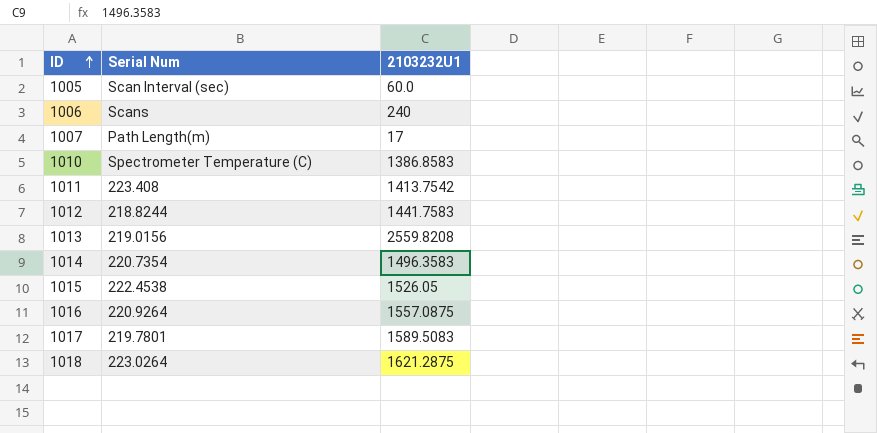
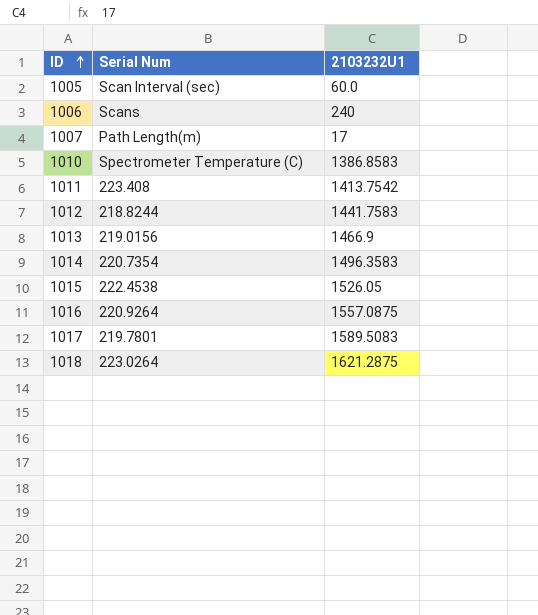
1013 | 2103232U1: 2559.8208 -> 1466.9

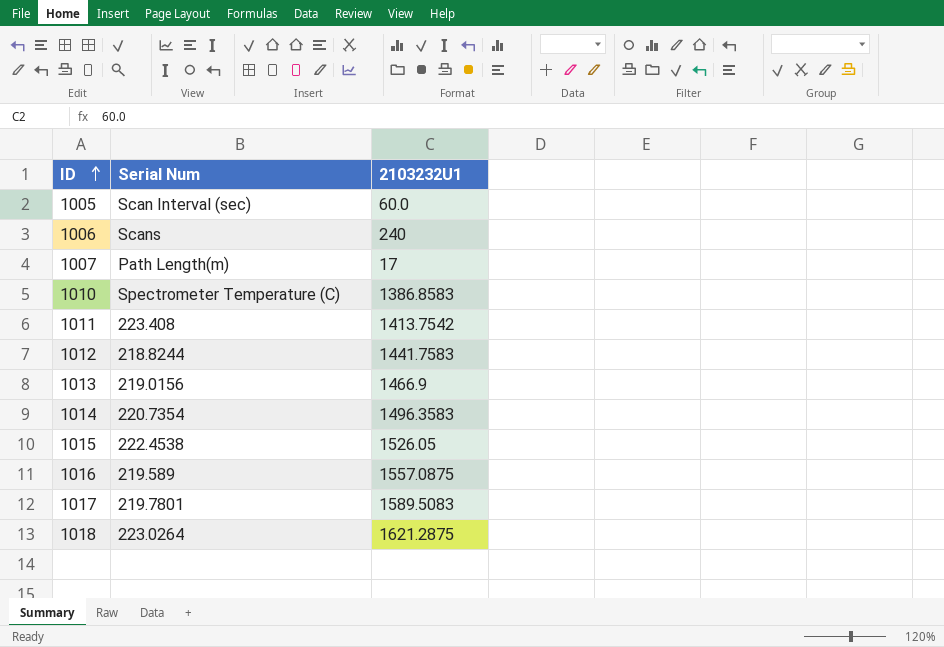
1016 | Serial Num: 220.9264 -> 219.589

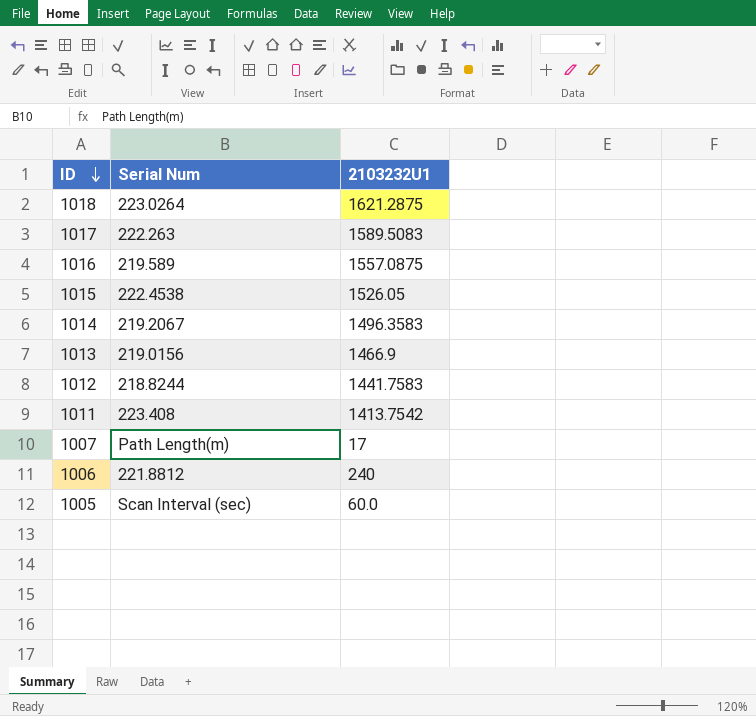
row order: ID ascending -> ID descending
row 1010: Spectrometer Temperature (C) | 1386.8583 -> none
1017 | Serial Num: 219.7801 -> 222.263
1014 | Serial Num: 220.7354 -> 219.2067
1006 | Serial Num: Scans -> 221.8812

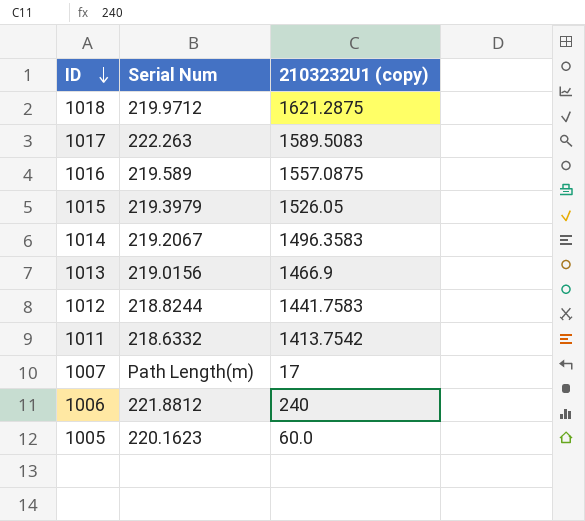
column name: 2103232U1 -> 2103232U1 (copy)
1018 | Serial Num: 223.0264 -> 219.9712
1015 | Serial Num: 222.4538 -> 219.3979
1011 | Serial Num: 223.408 -> 218.6332
1005 | Serial Num: Scan Interval (sec) -> 220.1623

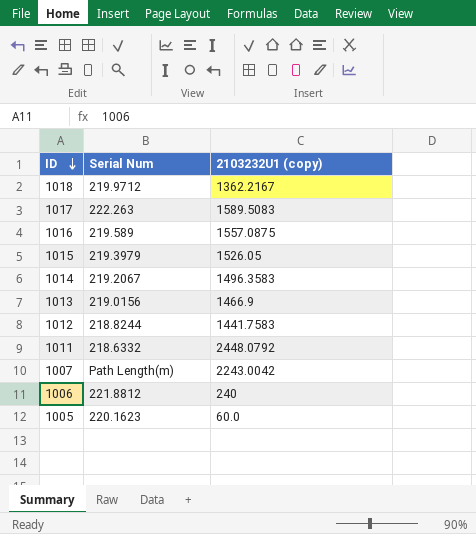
1018 | 2103232U1 (copy): 1621.2875 -> 1362.2167
1011 | 2103232U1 (copy): 1413.7542 -> 2448.0792
1007 | 2103232U1 (copy): 17 -> 2243.0042

